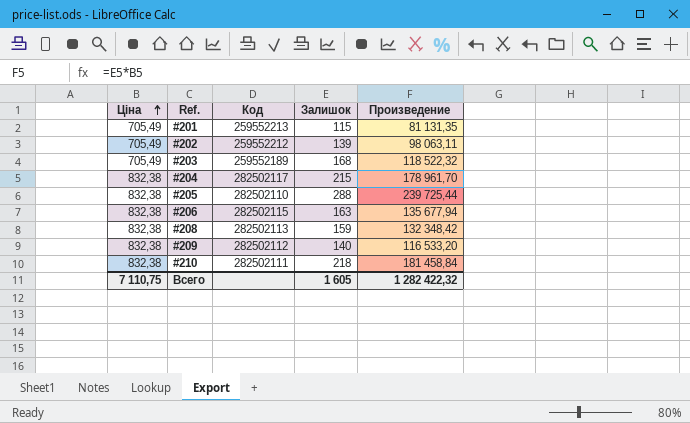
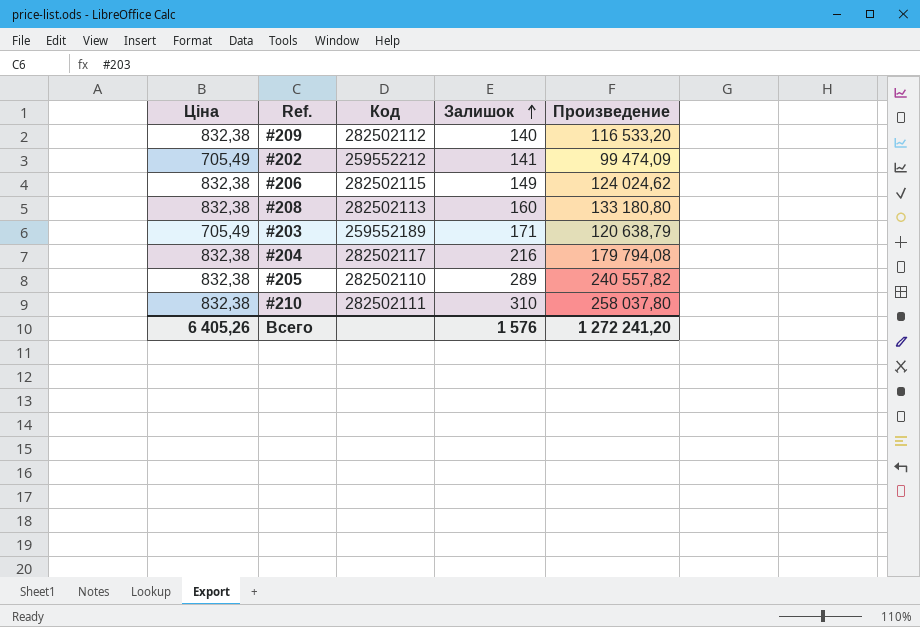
row order: Ціна ascending -> Залишок ascending
row #201: 705,49 | 259552213 | 115 | 81 131,35 -> none
#202 | Залишок: 139 -> 141
#202 | Произведение: 98 063,11 -> 99 474,09
#206 | Залишок: 163 -> 149
#206 | Произведение: 135 677,94 -> 124 024,62
#208 | Залишок: 159 -> 160
#208 | Произведение: 132 348,42 -> 133 180,80
#203 | Залишок: 168 -> 171
#203 | Произведение: 118 522,32 -> 120 638,79
#204 | Залишок: 215 -> 216
#204 | Произведение: 178 961,70 -> 179 794,08
#205 | Залишок: 288 -> 289
#205 | Произведение: 239 725,44 -> 240 557,82
#210 | Залишок: 218 -> 310
#210 | Произведение: 181 458,84 -> 258 037,80
Всего | Ціна: 7 110,75 -> 6 405,26
Всего | Залишок: 1 605 -> 1 576
Всего | Произведение: 1 282 422,32 -> 1 272 241,20

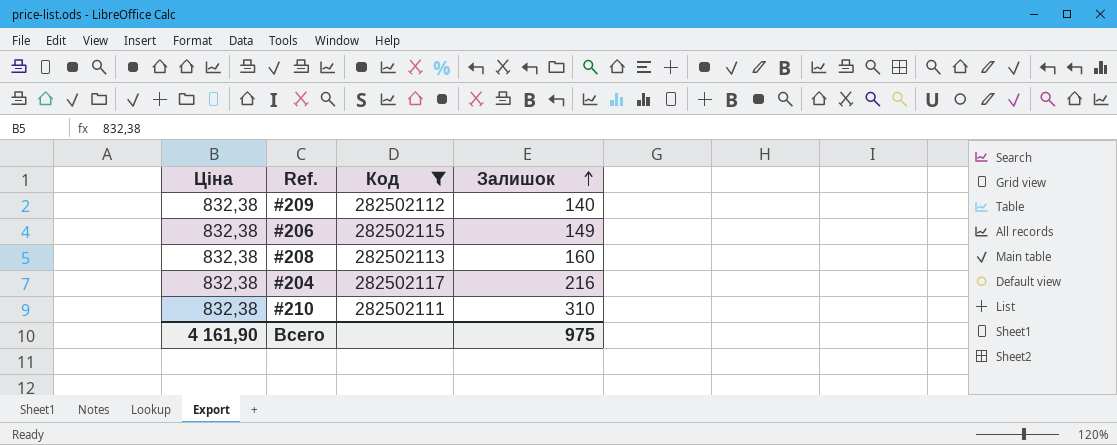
filter: none -> Код >= 282502111
column Произведение | formula: [Ціна] * [Залишок] -> none
Всего | Ціна: 6 405,26 -> 4 161,90
Всего | Залишок: 1 576 -> 975

